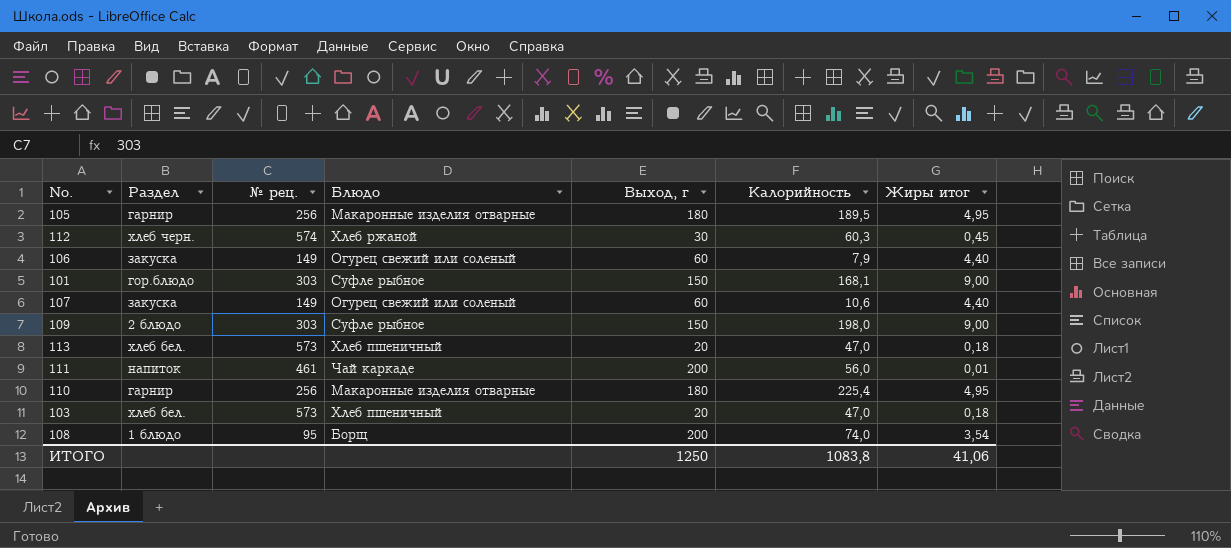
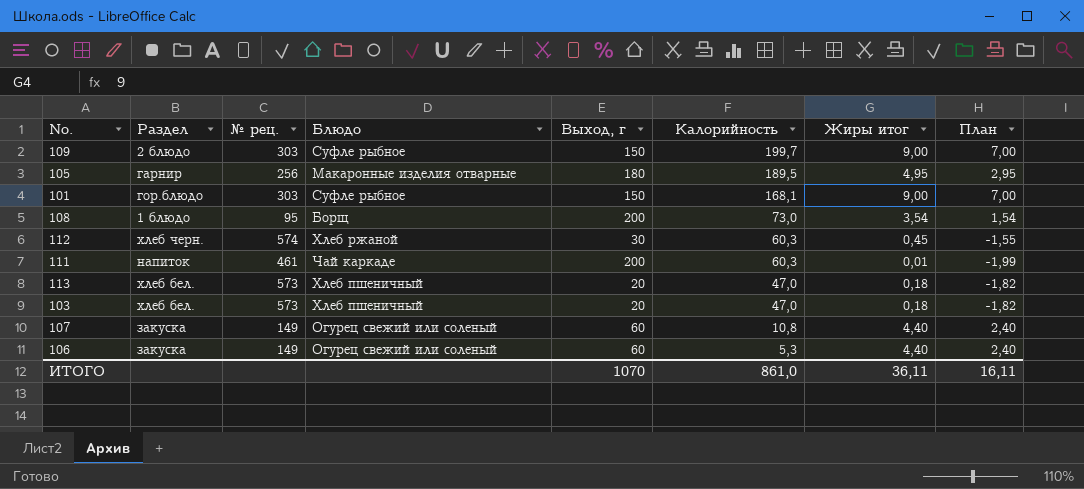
row order: none -> Калорийность descending
column План | formula: none -> [Жиры итог] - 2
row 110: гарнир | 256 | Макаронные изделия отварные | 180 | 225,4 | 4,95 -> none
109 | Калорийность: 198,0 -> 199,7
108 | Калорийность: 74,0 -> 73,0
111 | Калорийность: 56,0 -> 60,3
107 | Калорийность: 10,6 -> 10,8
106 | Калорийность: 7,9 -> 5,3
ИТОГО | Выход, г: 1250 -> 1070
ИТОГО | Калорийность: 1083,8 -> 861,0
ИТОГО | Жиры итог: 41,06 -> 36,11

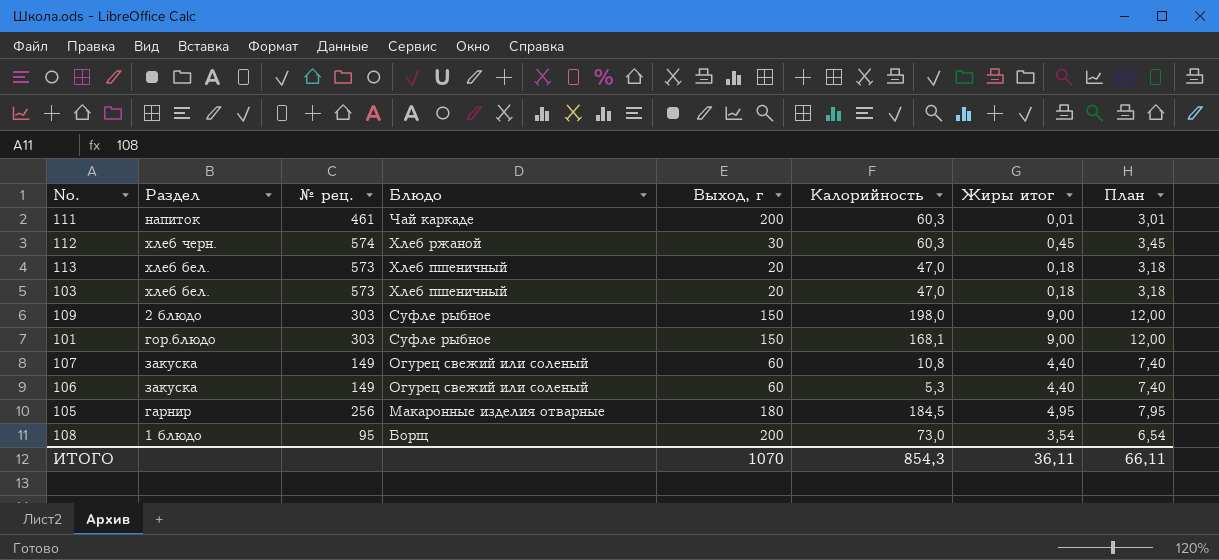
row order: Калорийность descending -> Блюдо descending
column План | formula: [Жиры итог] - 2 -> [Жиры итог] + 3
109 | Калорийность: 199,7 -> 198,0
105 | Калорийность: 189,5 -> 184,5
ИТОГО | Калорийность: 861,0 -> 854,3
ИТОГО | План: 16,11 -> 66,11

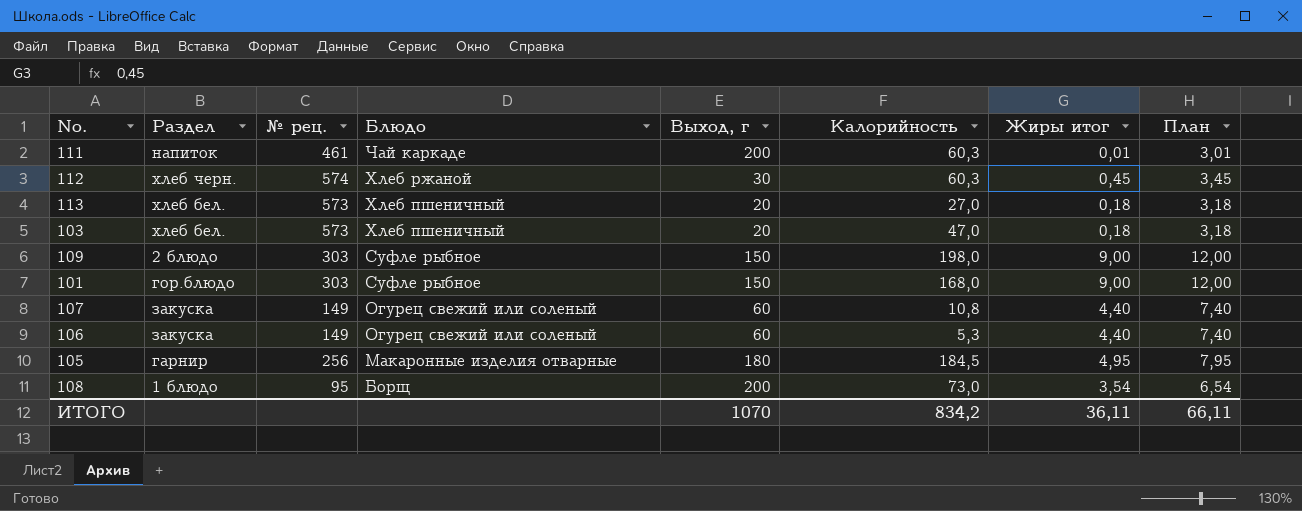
113 | Калорийность: 47,0 -> 27,0
101 | Калорийность: 168,1 -> 168,0
ИТОГО | Калорийность: 854,3 -> 834,2

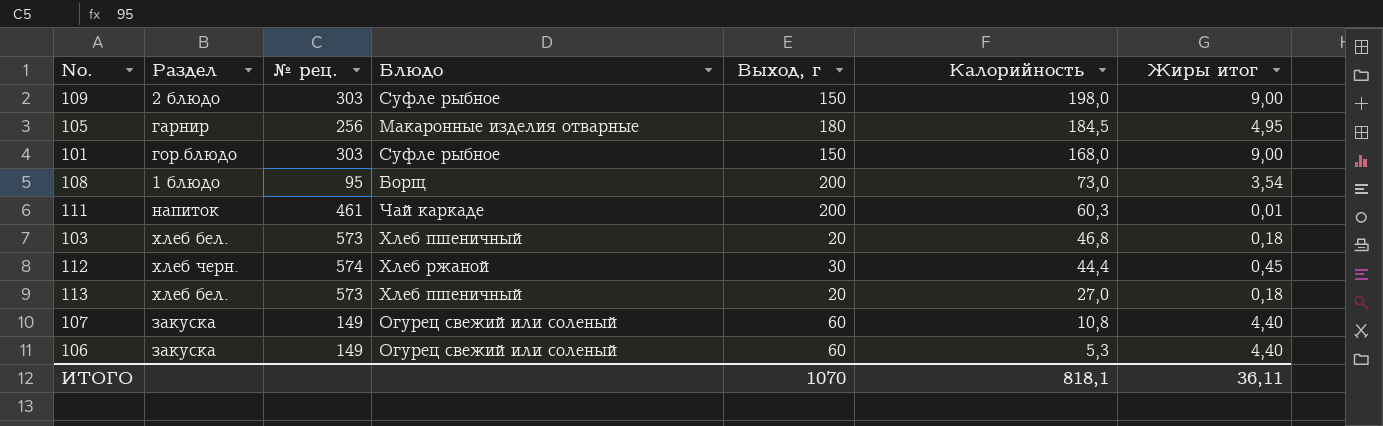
row order: Блюдо descending -> Калорийность descending
column План | formula: [Жиры итог] + 3 -> none
103 | Калорийность: 47,0 -> 46,8
112 | Калорийность: 60,3 -> 44,4
ИТОГО | Калорийность: 834,2 -> 818,1

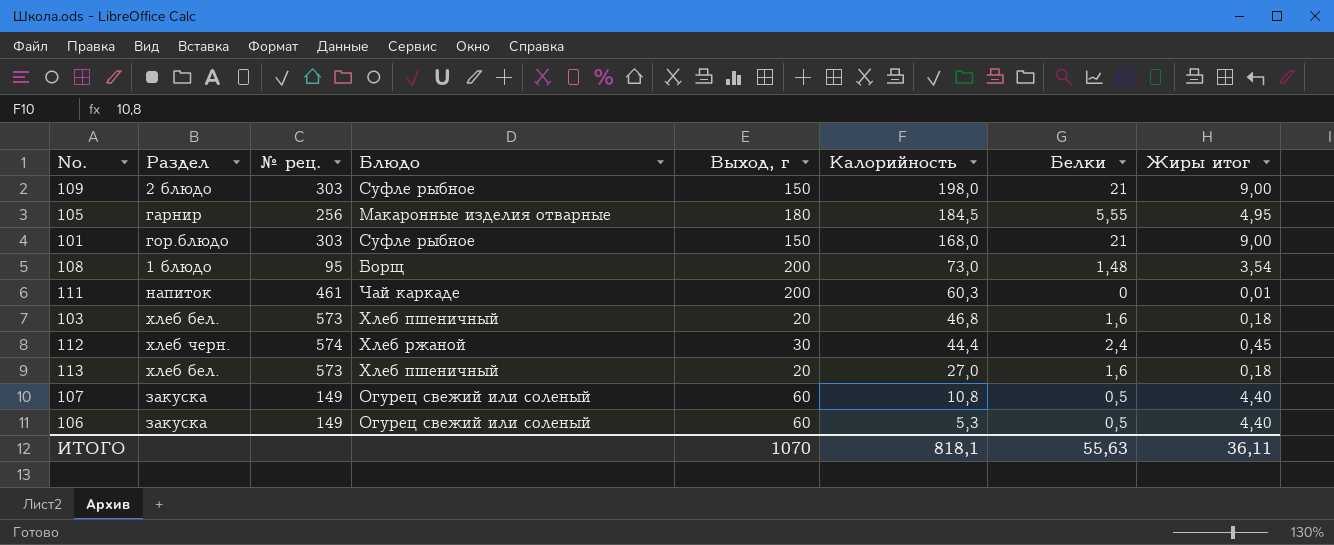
column Белки | position: none -> 7

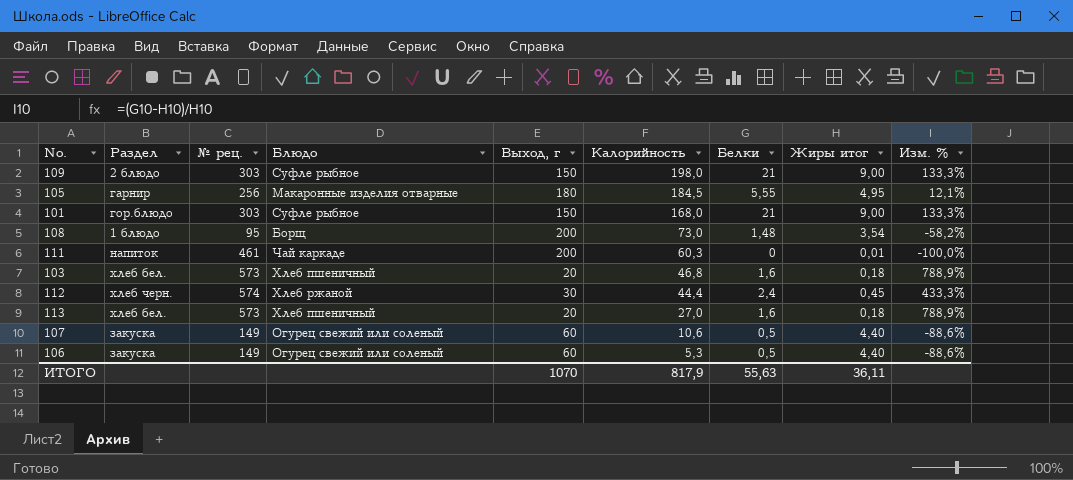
column Изм. % | formula: none -> ([Белки] - [Жиры итог]) / [Жиры итог]
107 | Калорийность: 10,8 -> 10,6
ИТОГО | Калорийность: 818,1 -> 817,9

